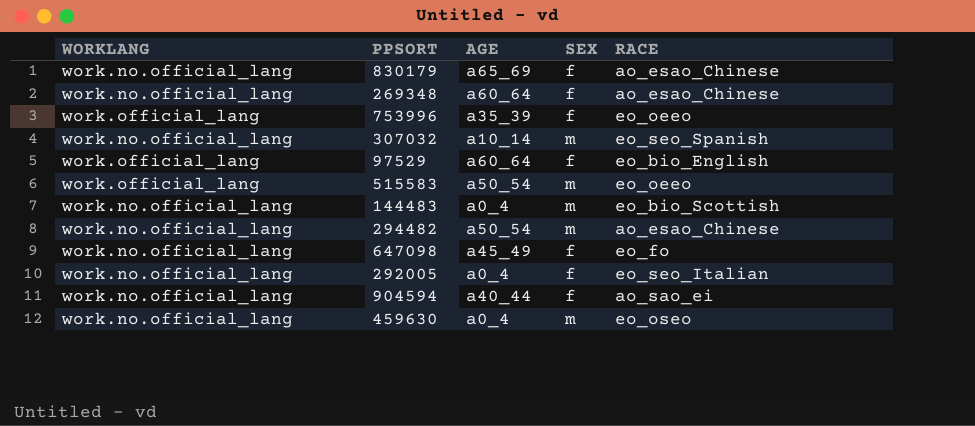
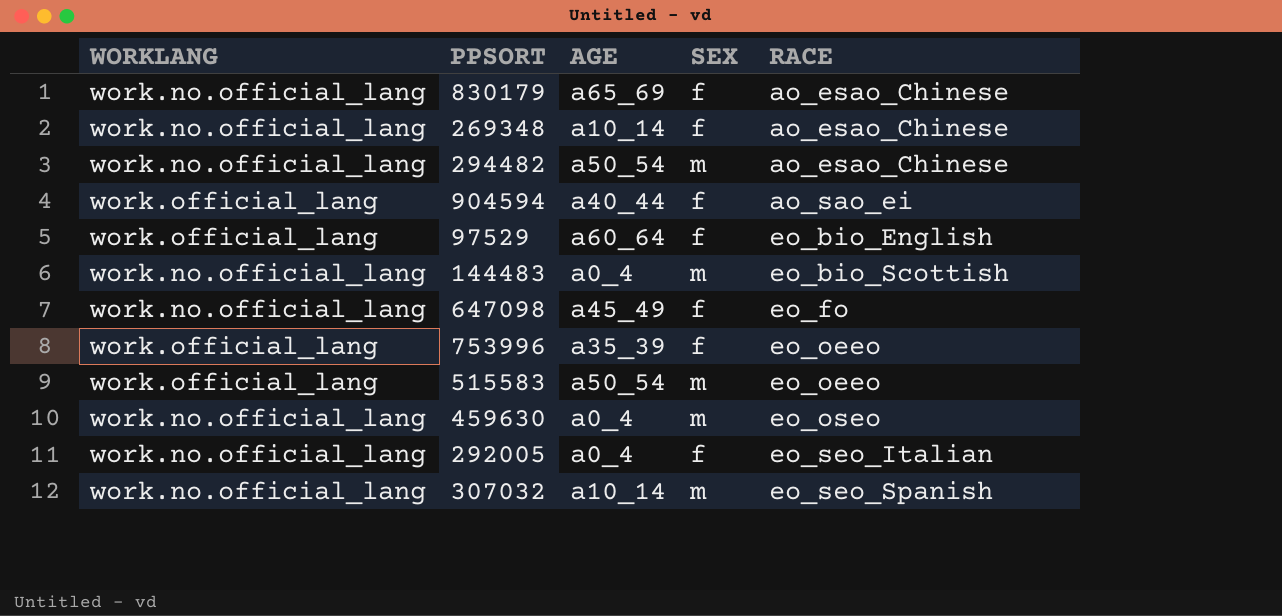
row order: none -> RACE ascending
269348 | AGE: a60_64 -> a10_14
904594 | WORKLANG: work.no.official_lang -> work.official_lang

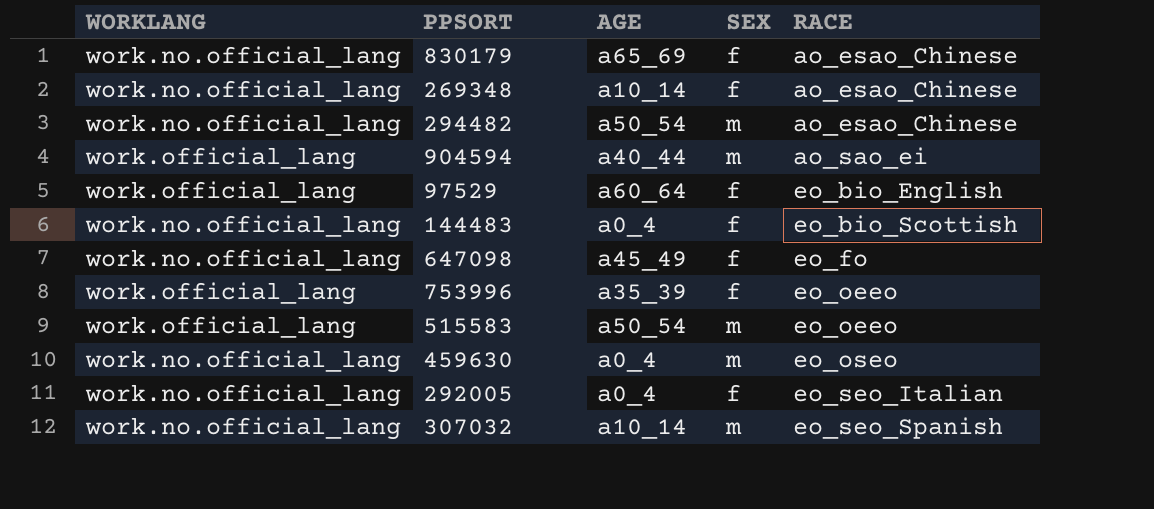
904594 | SEX: f -> m
144483 | SEX: m -> f

